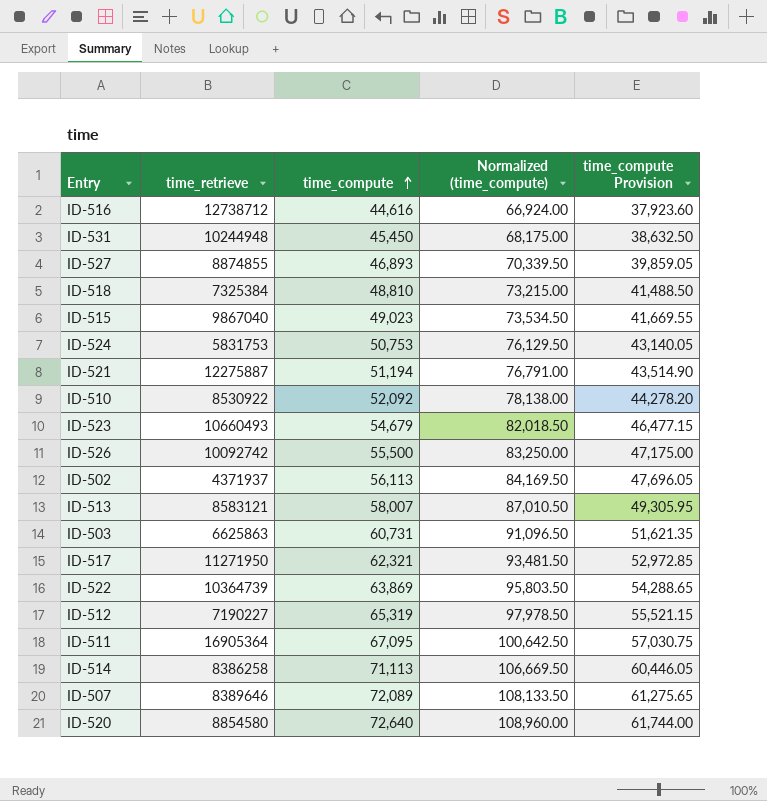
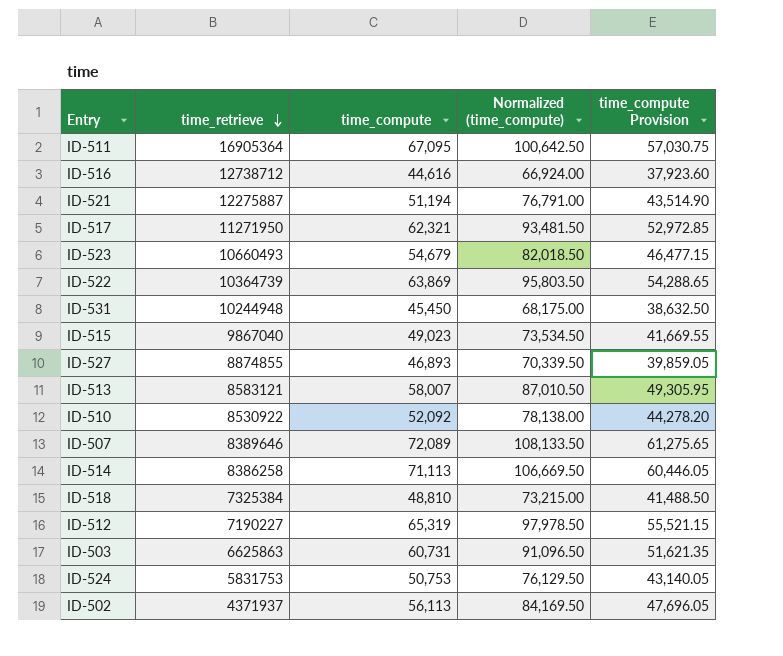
row order: time_compute ascending -> time_retrieve descending
row ID-526: 10092742 | 55,500 | 83,250.00 | 47,175.00 -> none
row ID-520: 8854580 | 72,640 | 108,960.00 | 61,744.00 -> none

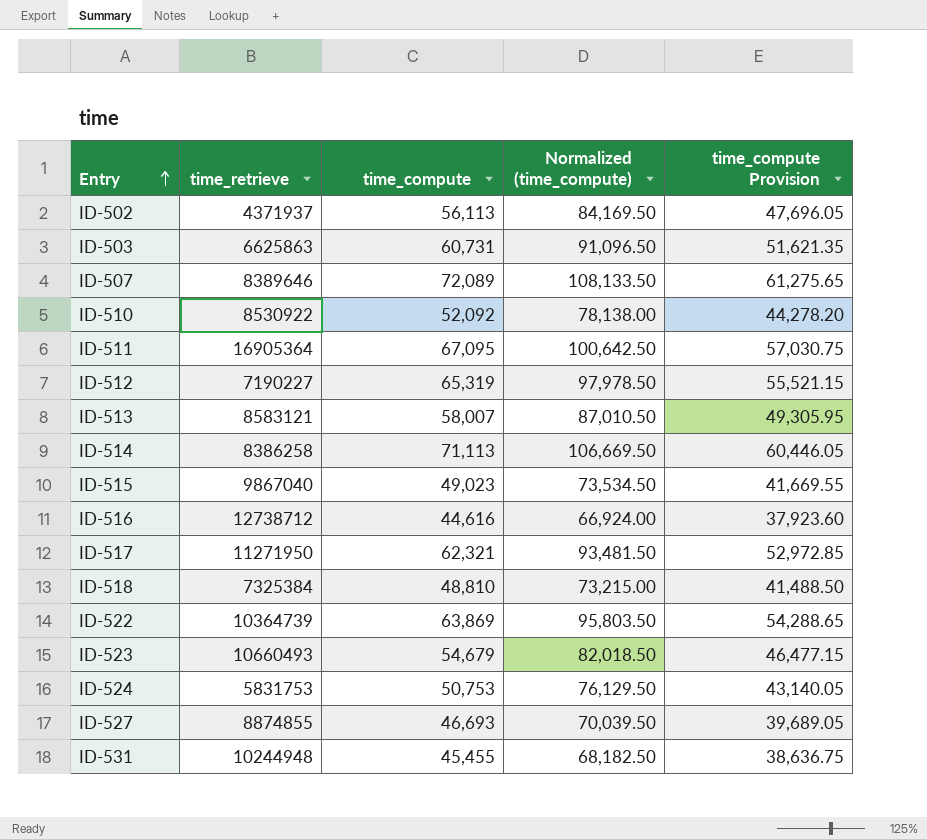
row order: time_retrieve descending -> Entry ascending
row ID-521: 12275887 | 51,194 | 76,791.00 | 43,514.90 -> none
ID-527 | time_compute: 46,893 -> 46,693
ID-527 | Normalized (time_compute): 70,339.50 -> 70,039.50
ID-527 | time_compute Provision: 39,859.05 -> 39,689.05
ID-531 | time_compute: 45,450 -> 45,455
ID-531 | Normalized (time_compute): 68,175.00 -> 68,182.50
ID-531 | time_compute Provision: 38,632.50 -> 38,636.75

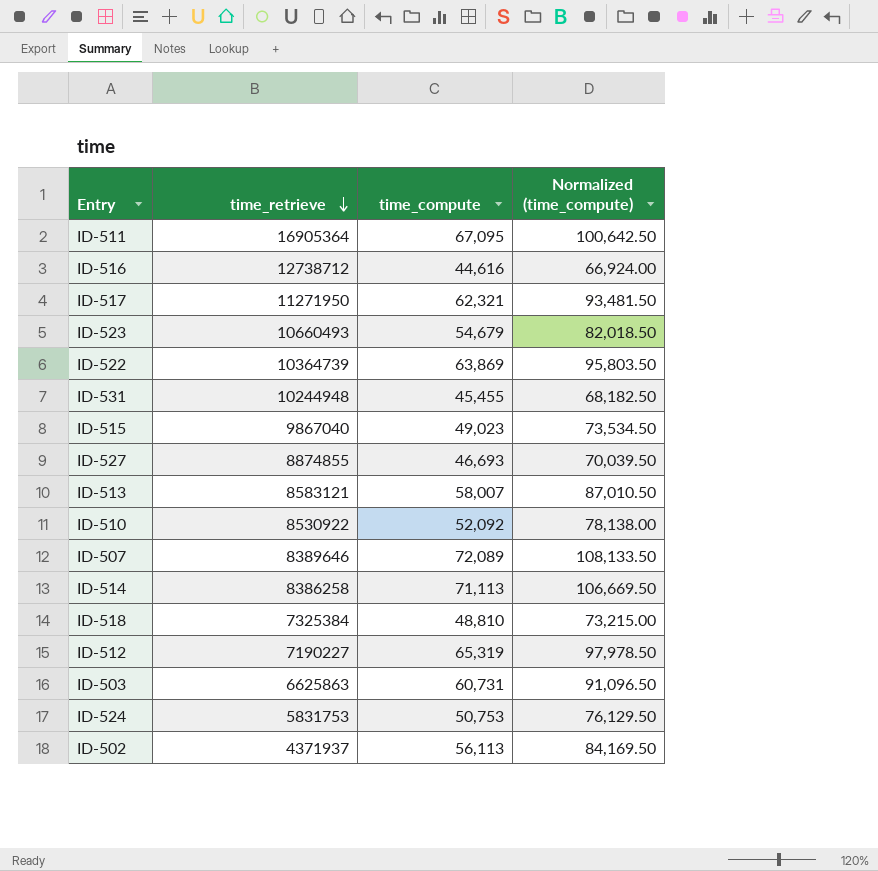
row order: Entry ascending -> time_retrieve descending
column time_compute Provision | formula: [time_compute] * 0.85 -> none

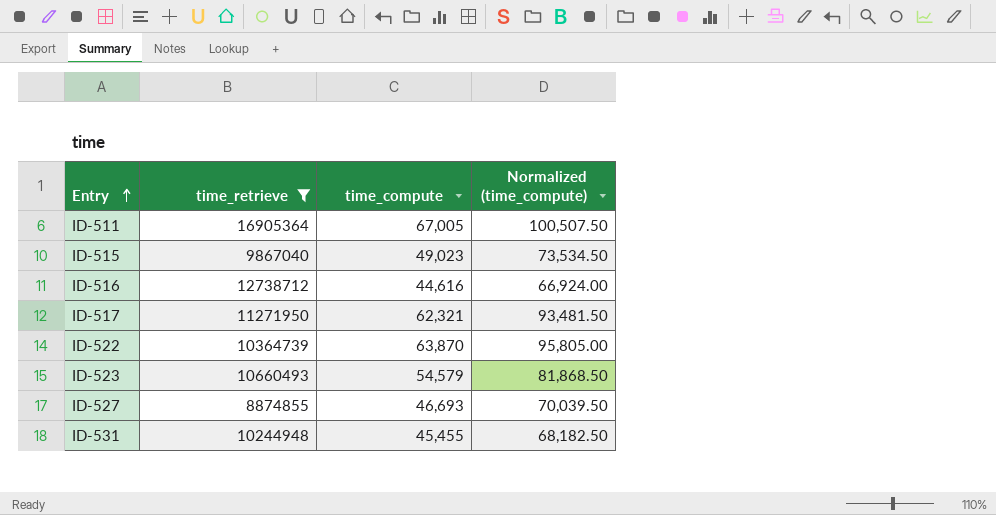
filter: none -> time_retrieve >= 8874855
row order: time_retrieve descending -> Entry ascending
ID-511 | time_compute: 67,095 -> 67,005
ID-511 | Normalized (time_compute): 100,642.50 -> 100,507.50
ID-522 | time_compute: 63,869 -> 63,870
ID-522 | Normalized (time_compute): 95,803.50 -> 95,805.00
ID-523 | time_compute: 54,679 -> 54,579
ID-523 | Normalized (time_compute): 82,018.50 -> 81,868.50

